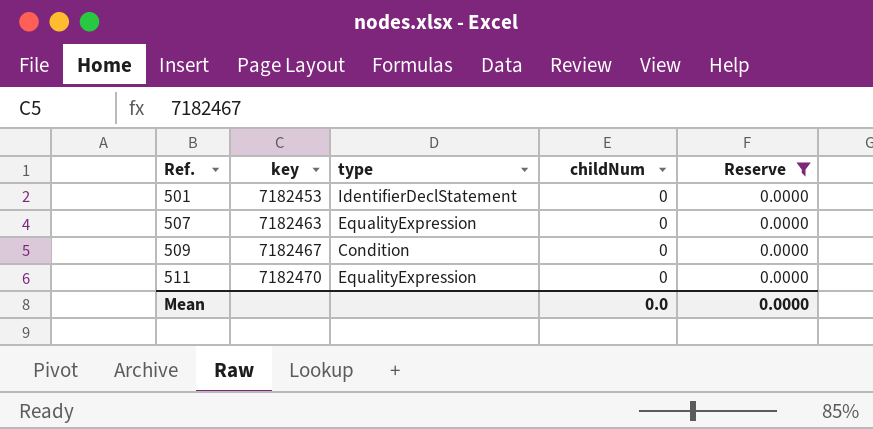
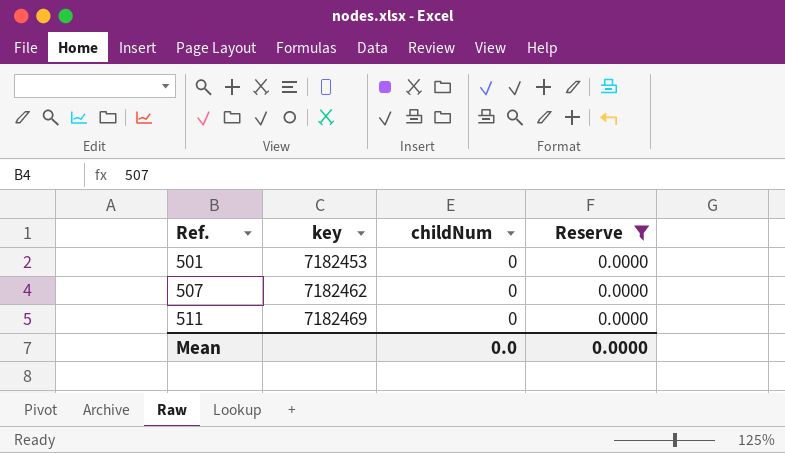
column type | position: 3 -> none
row 509: 7182467 | Condition | 0 | 0.0000 -> none
507 | key: 7182463 -> 7182462
511 | key: 7182470 -> 7182469

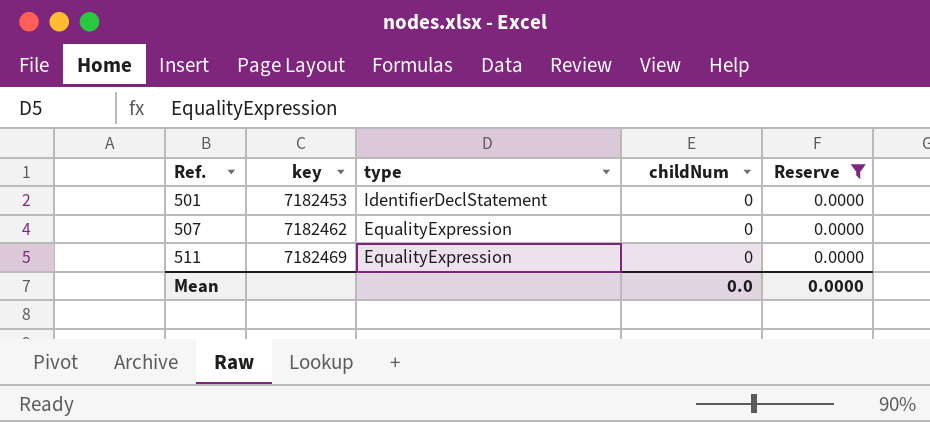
column type | position: none -> 3

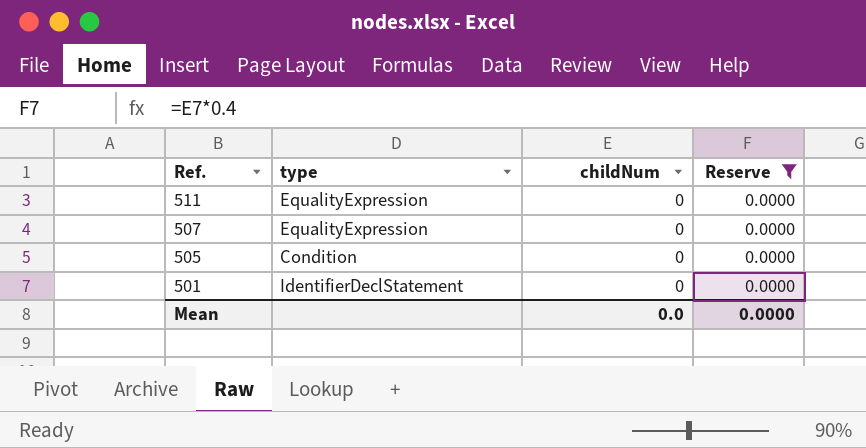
row order: Ref. ascending -> Ref. descending
column key | position: 2 -> none
row 505: none -> Condition | 0 | 0.0000

